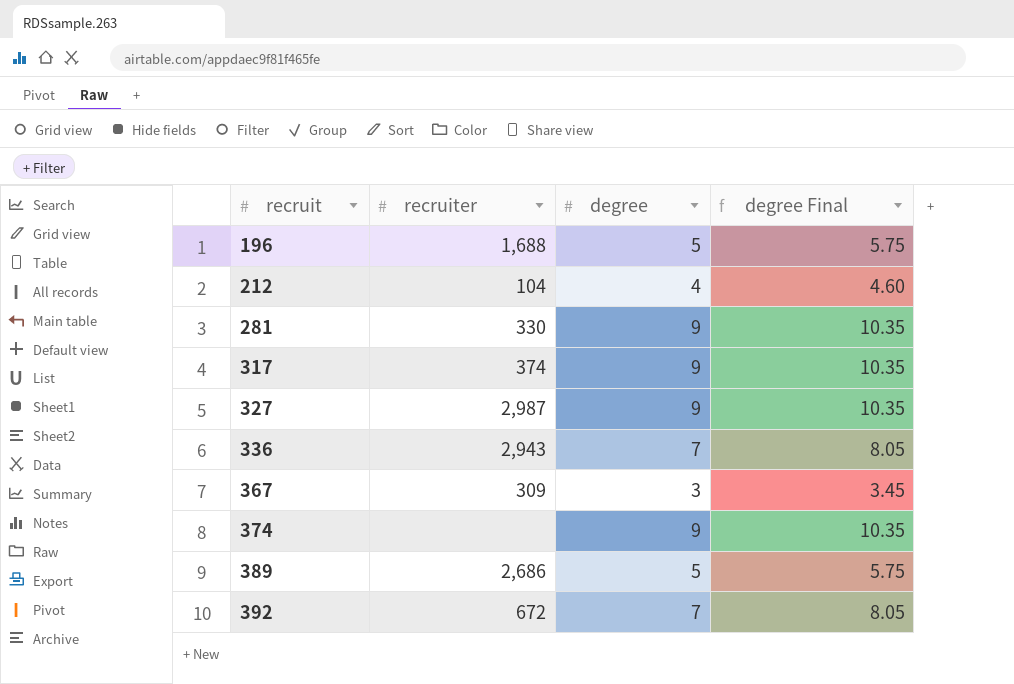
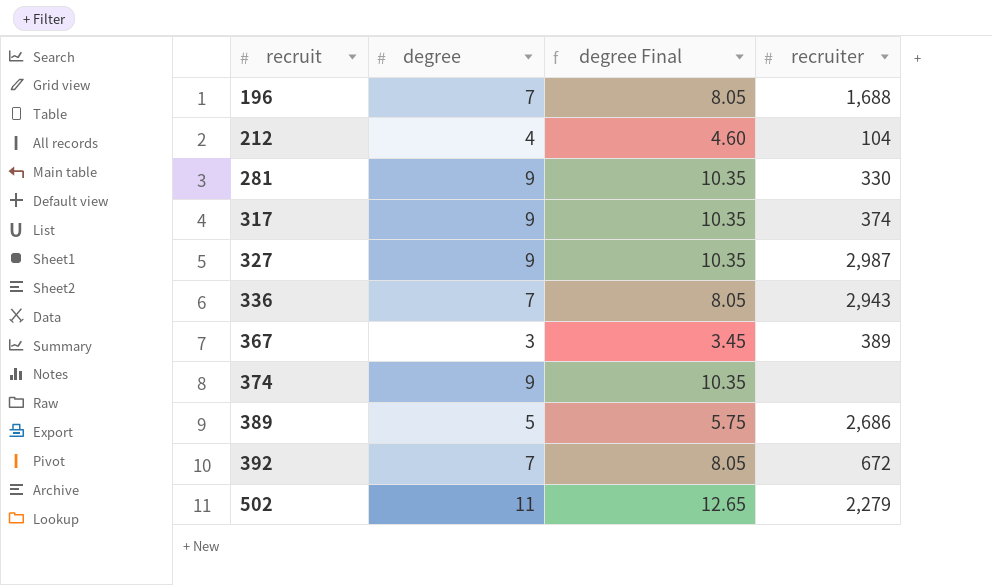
column recruiter | position: 2 -> 4
196 | degree: 5 -> 7
196 | degree Final: 5.75 -> 8.05
367 | recruiter: 309 -> 389
row 502: none -> 11 | 12.65 | 2,279

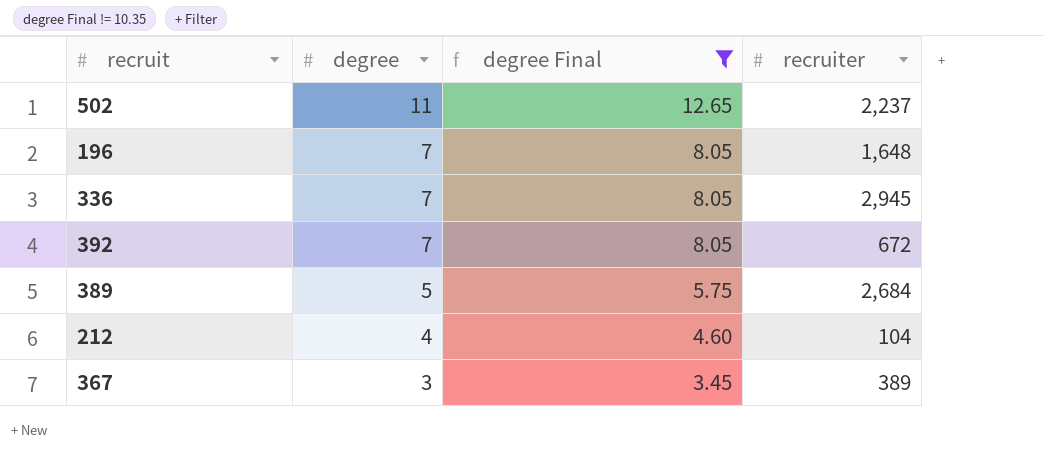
filter: none -> degree Final != 10.35
row order: recruit ascending -> degree descending
502 | recruiter: 2,279 -> 2,237
196 | recruiter: 1,688 -> 1,648
336 | recruiter: 2,943 -> 2,945
389 | recruiter: 2,686 -> 2,684

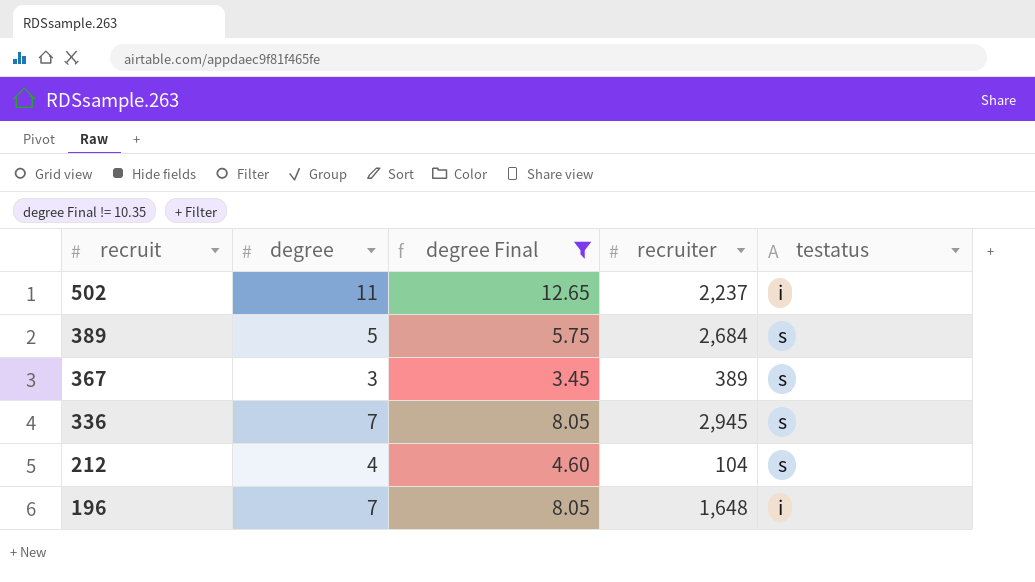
row order: degree descending -> recruit descending
column testatus | position: none -> 5
row 392: 7 | 8.05 | 672 -> none

